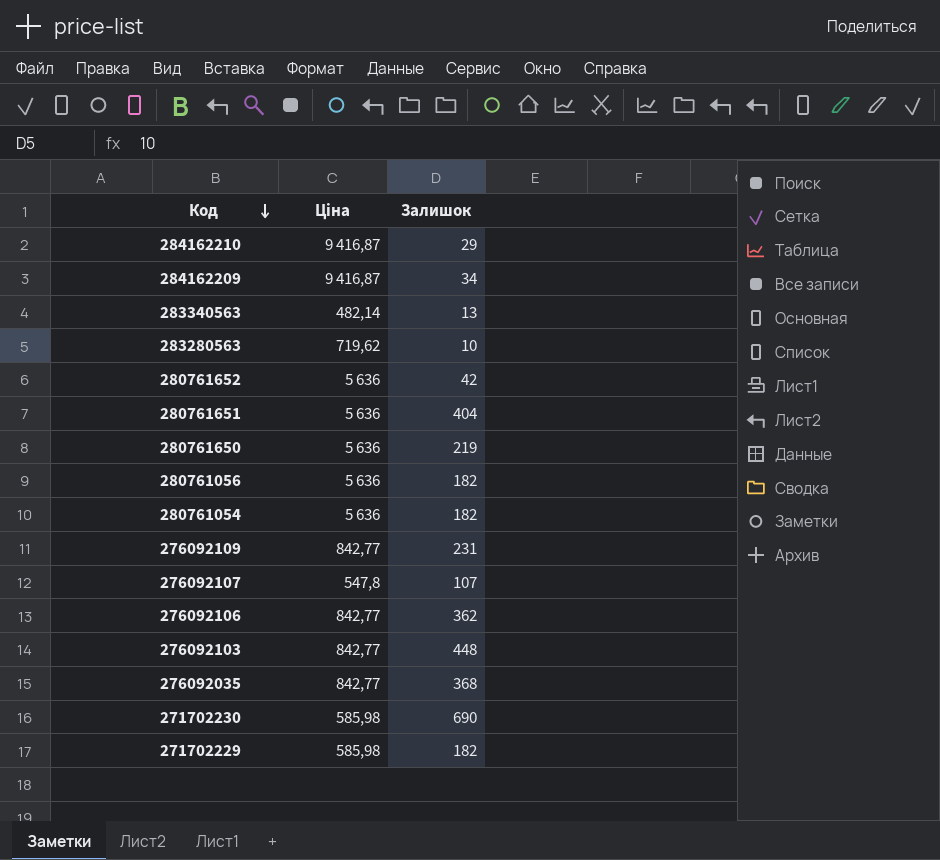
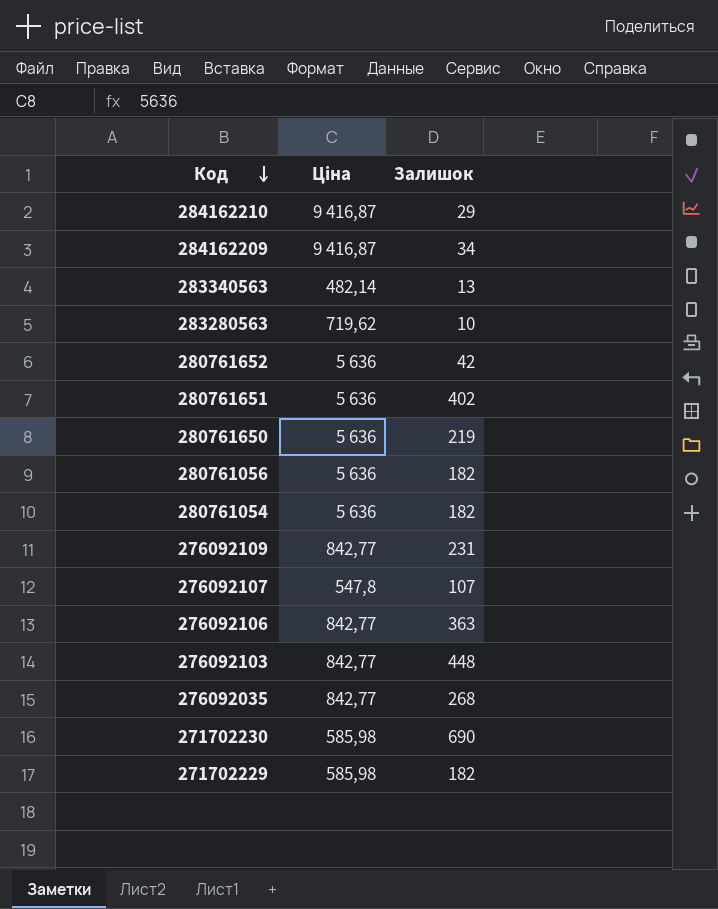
280761651 | Залишок: 404 -> 402
276092106 | Залишок: 362 -> 363
276092035 | Залишок: 368 -> 268

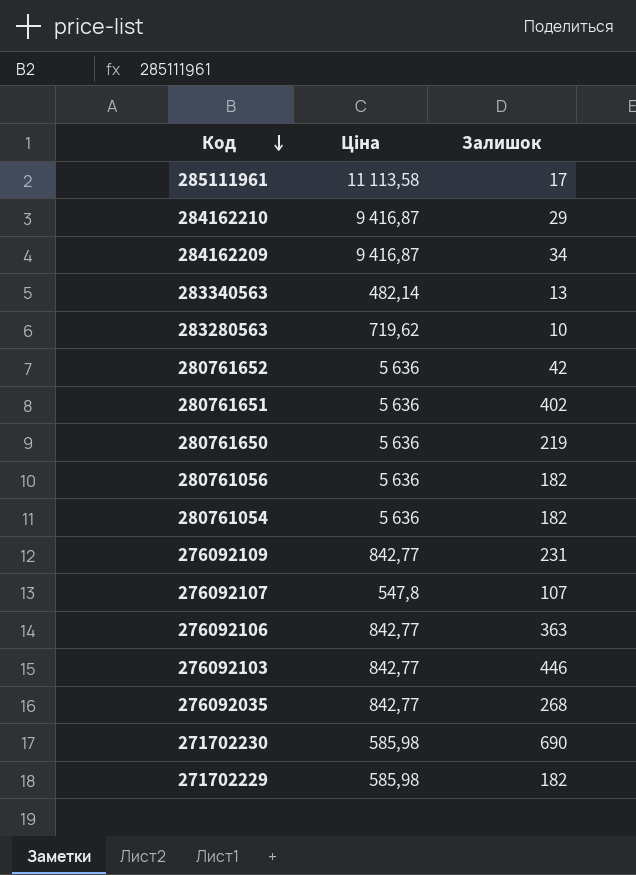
row 285111961: none -> 11 113,58 | 17
276092103 | Залишок: 448 -> 446

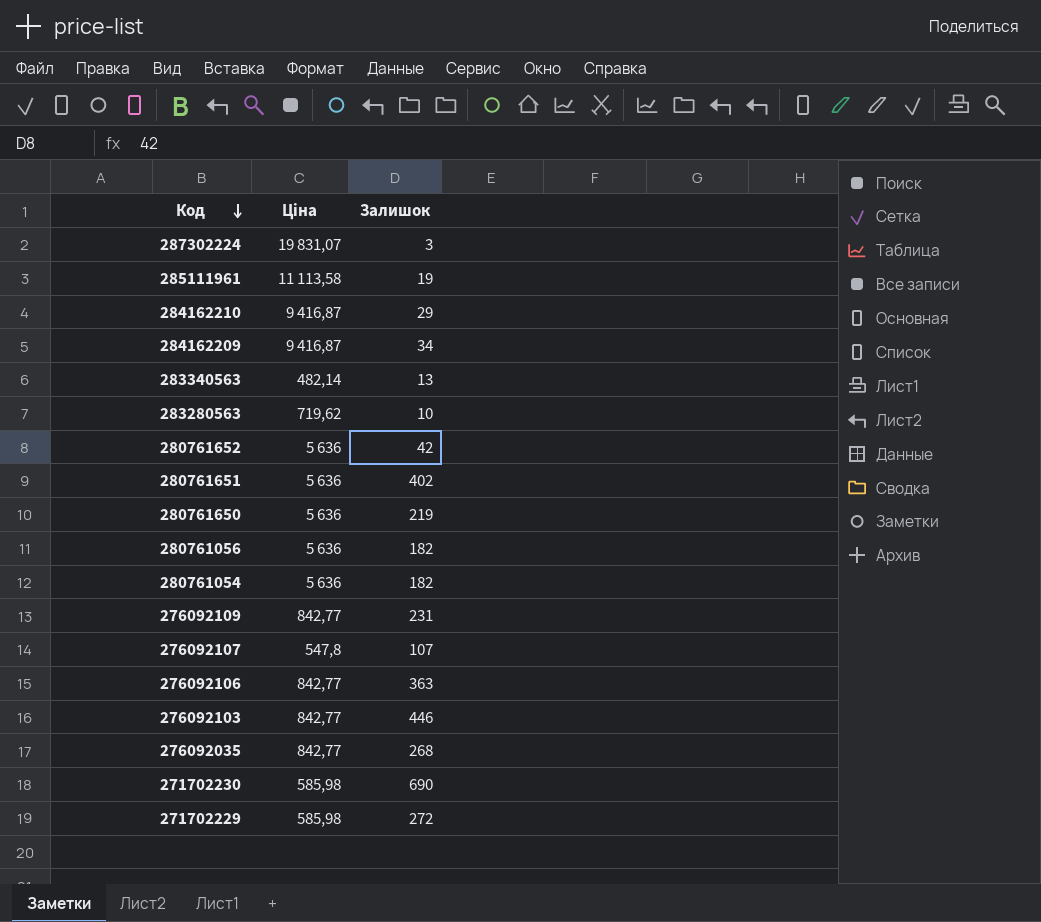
row 287302224: none -> 19 831,07 | 3
285111961 | Залишок: 17 -> 19
271702229 | Залишок: 182 -> 272

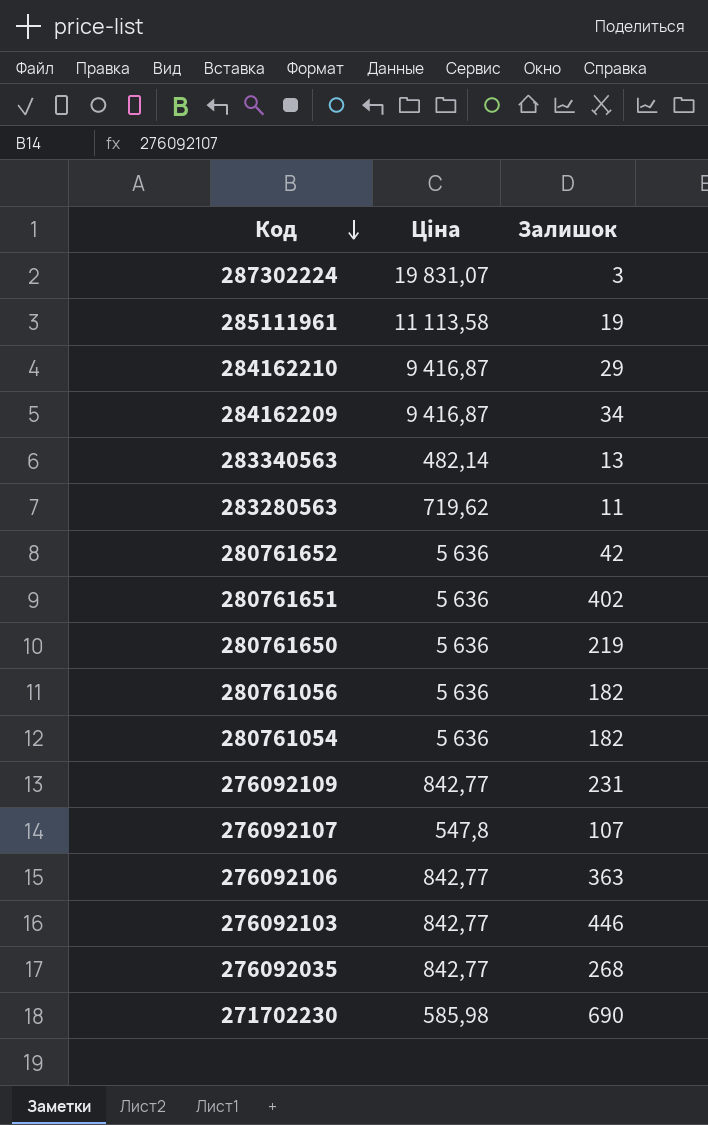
row 271702229: 585,98 | 272 -> none
283280563 | Залишок: 10 -> 11

